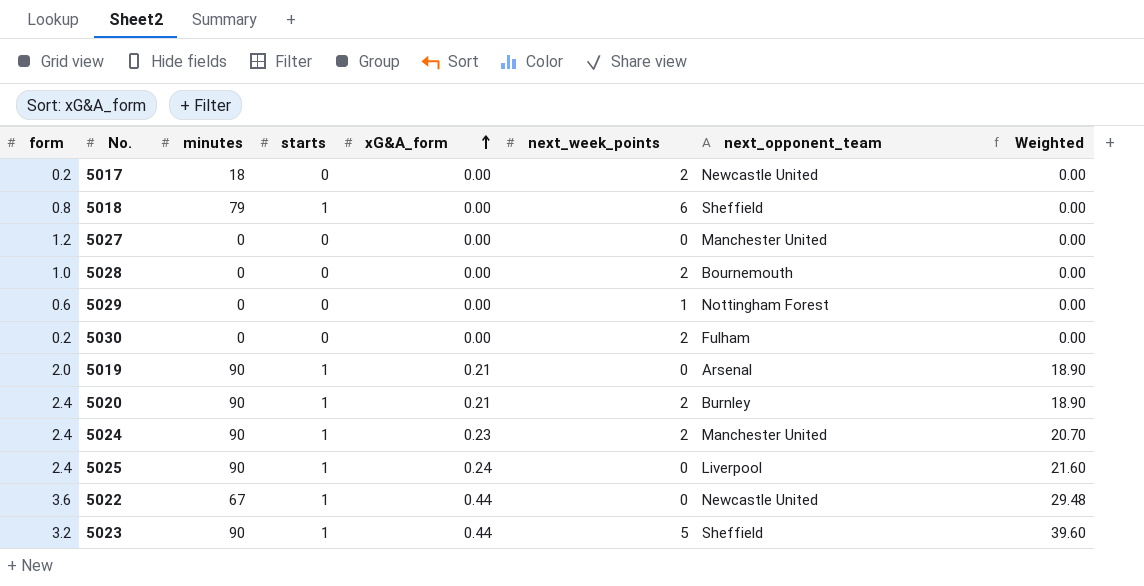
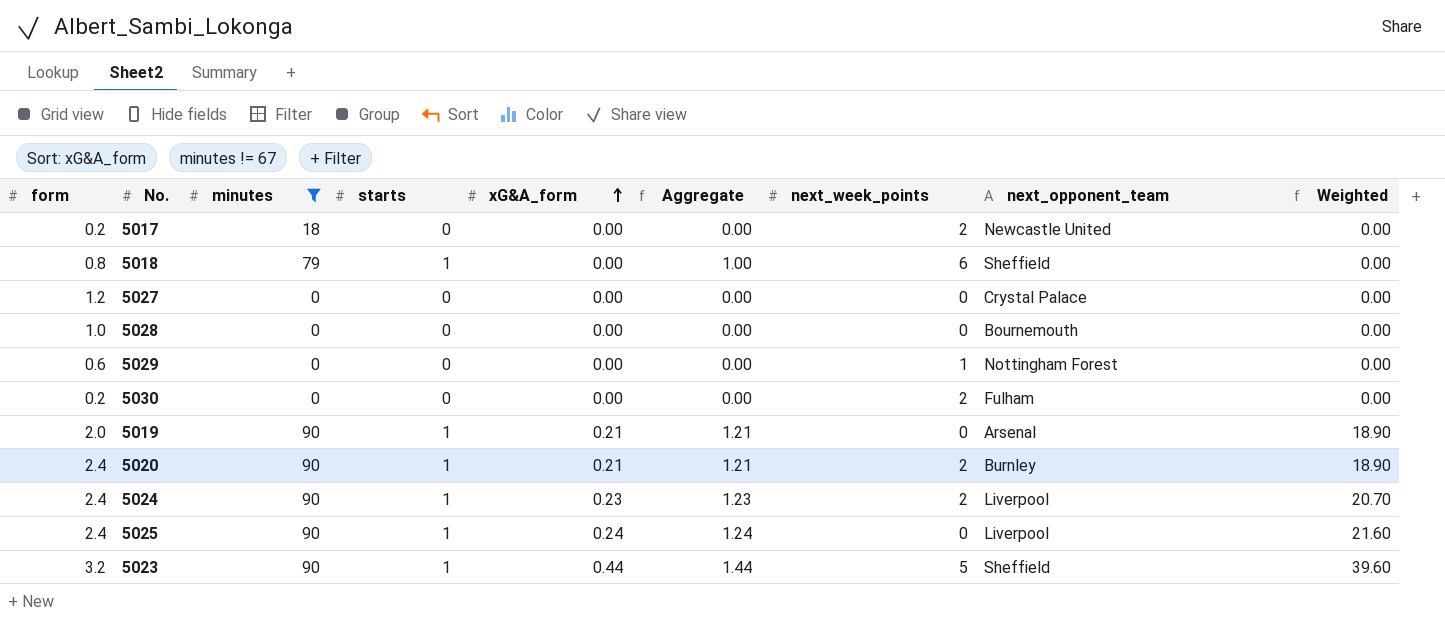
filter: none -> minutes != 67
column Aggregate | formula: none -> [starts] + [xG&A_form]
5027 | next_opponent_team: Manchester United -> Crystal Palace
5028 | next_week_points: 2 -> 0
5024 | next_opponent_team: Manchester United -> Liverpool

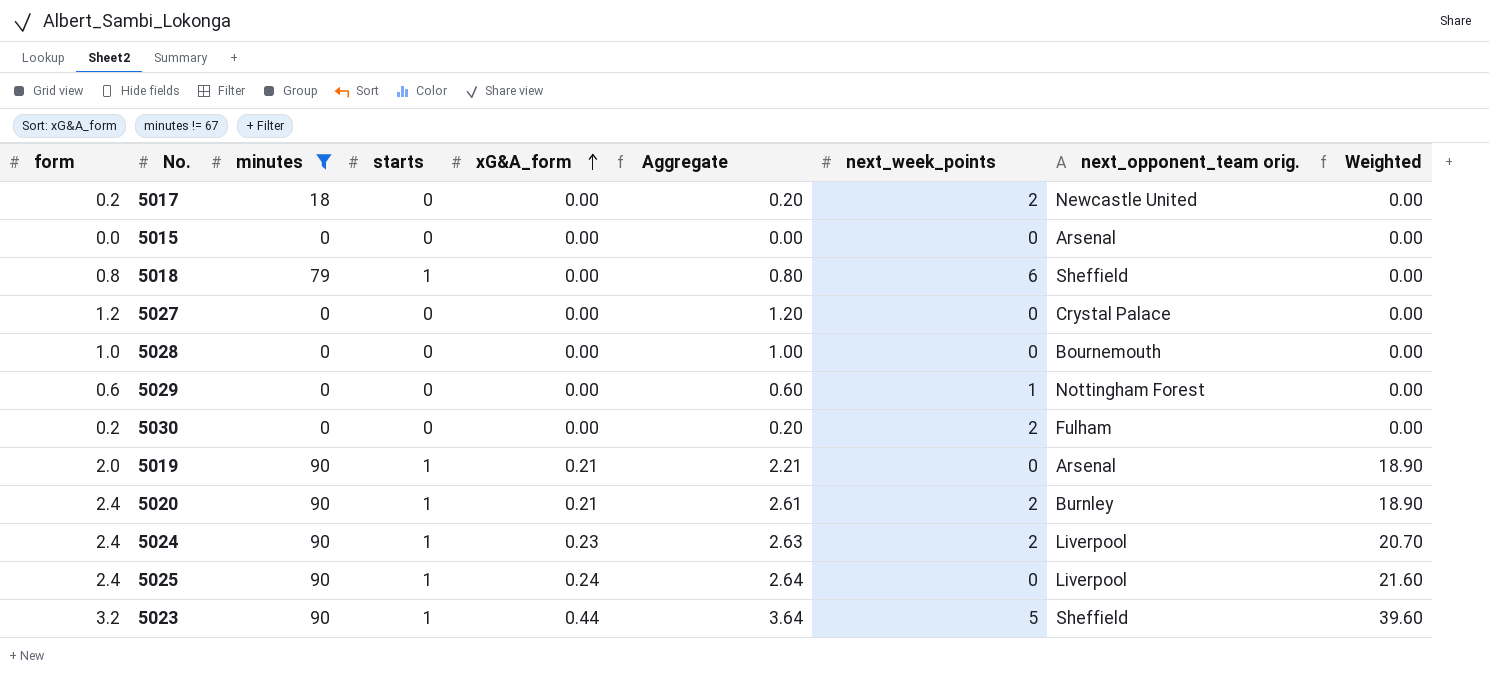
column Aggregate | formula: [starts] + [xG&A_form] -> [form] + [xG&A_form]
column name: next_opponent_team -> next_opponent_team orig.
row 5015: none -> 0.0 | 0 | 0 | 0.00 | 0.00 | 0 | Arsenal | 0.00

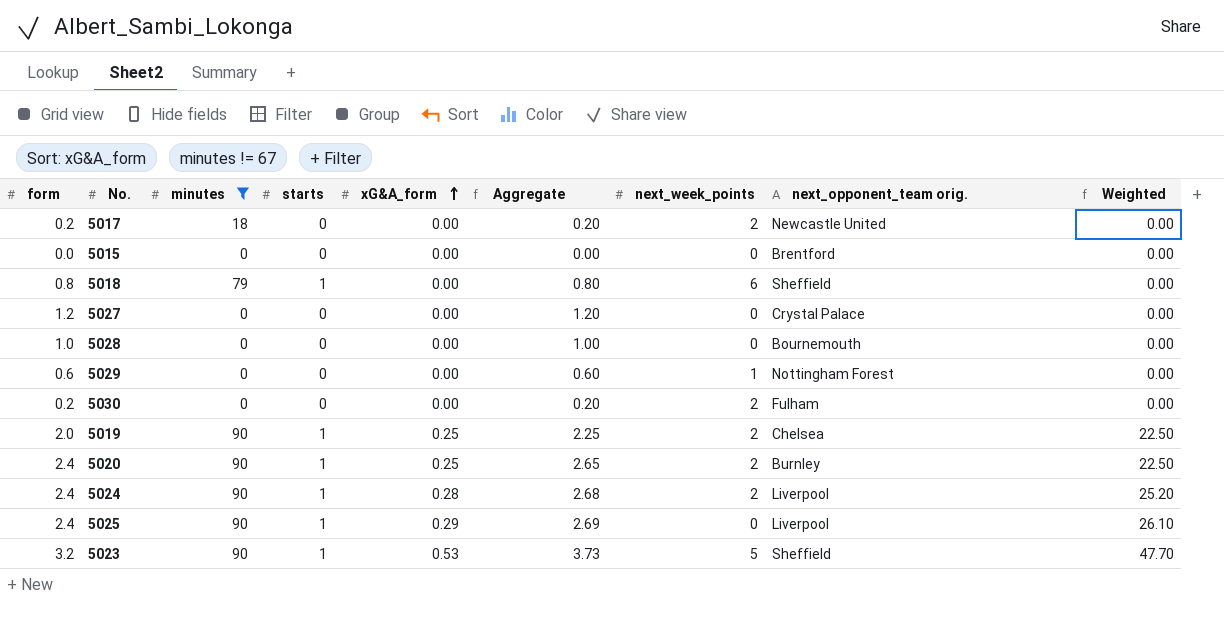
5015 | next_opponent_team orig.: Arsenal -> Brentford
5019 | xG&A_form: 0.21 -> 0.25
5019 | Aggregate: 2.21 -> 2.25
5019 | next_week_points: 0 -> 2
5019 | next_opponent_team orig.: Arsenal -> Chelsea
5019 | Weighted: 18.90 -> 22.50
5020 | xG&A_form: 0.21 -> 0.25
5020 | Aggregate: 2.61 -> 2.65
5020 | Weighted: 18.90 -> 22.50
5024 | xG&A_form: 0.23 -> 0.28
5024 | Aggregate: 2.63 -> 2.68
5024 | Weighted: 20.70 -> 25.20
5025 | xG&A_form: 0.24 -> 0.29
5025 | Aggregate: 2.64 -> 2.69
5025 | Weighted: 21.60 -> 26.10
5023 | xG&A_form: 0.44 -> 0.53
5023 | Aggregate: 3.64 -> 3.73
5023 | Weighted: 39.60 -> 47.70

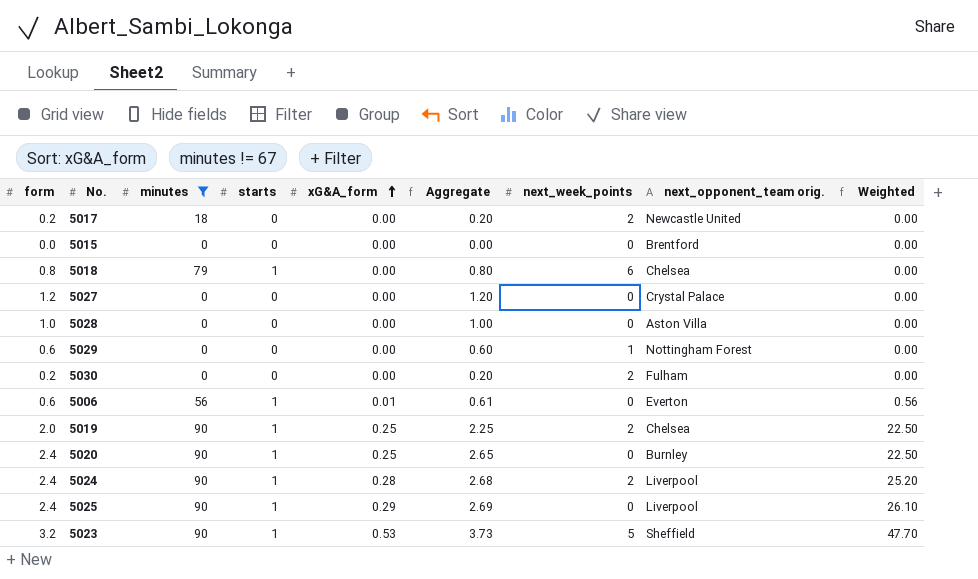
5018 | next_opponent_team orig.: Sheffield -> Chelsea
5028 | next_opponent_team orig.: Bournemouth -> Aston Villa
row 5006: none -> 0.6 | 56 | 1 | 0.01 | 0.61 | 0 | Everton | 0.56
5020 | next_week_points: 2 -> 0

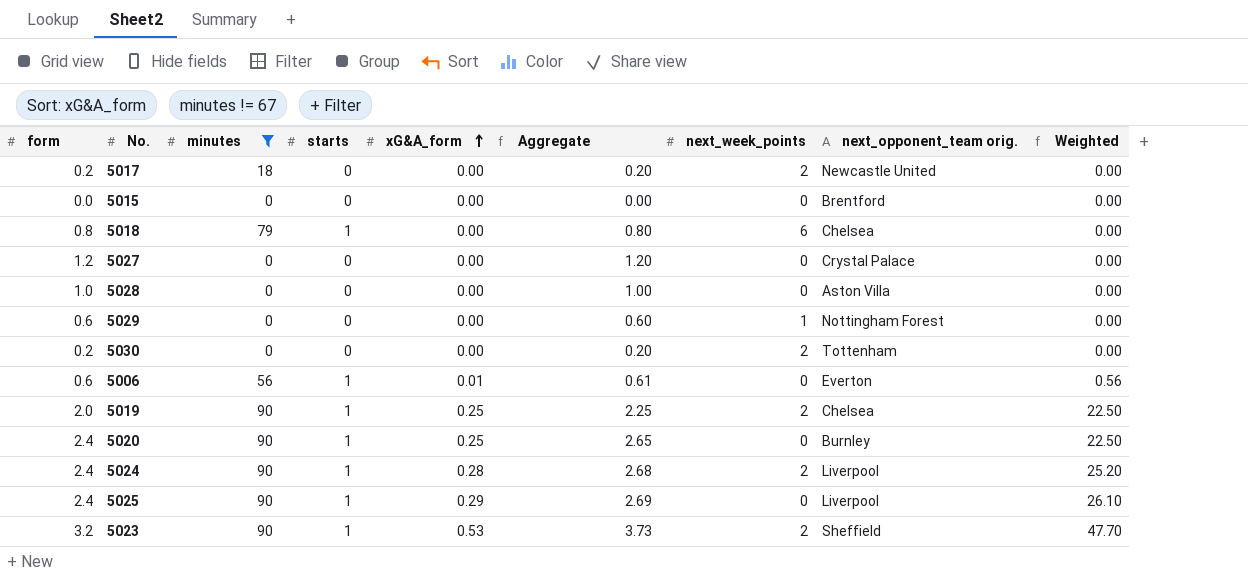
5030 | next_opponent_team orig.: Fulham -> Tottenham
5023 | next_week_points: 5 -> 2

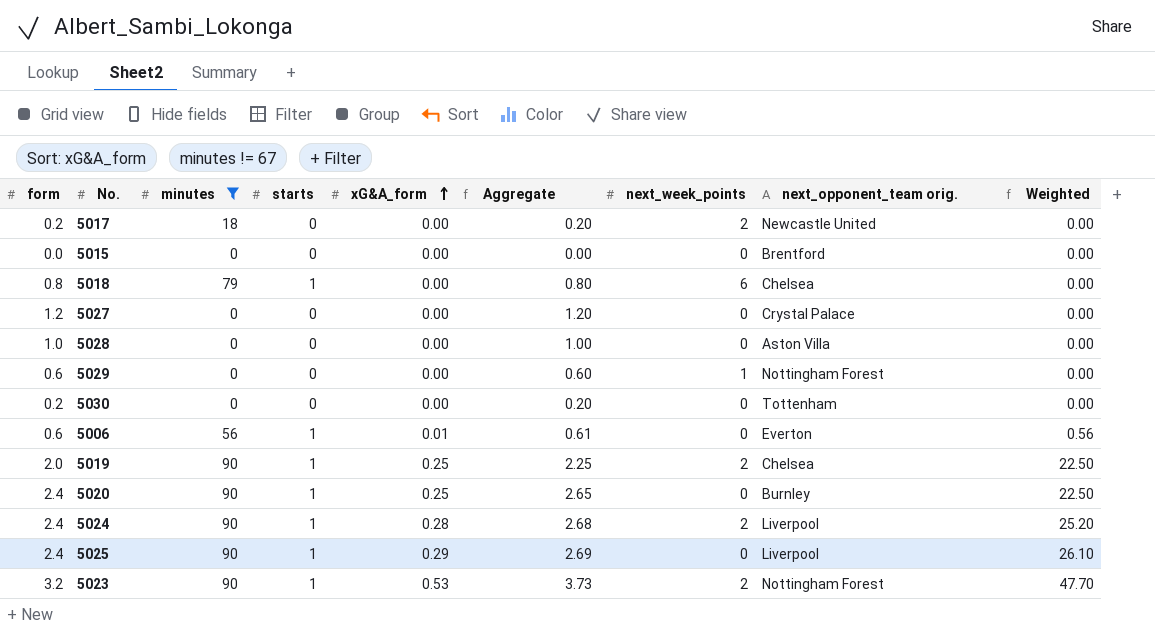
5030 | next_week_points: 2 -> 0
5023 | next_opponent_team orig.: Sheffield -> Nottingham Forest

